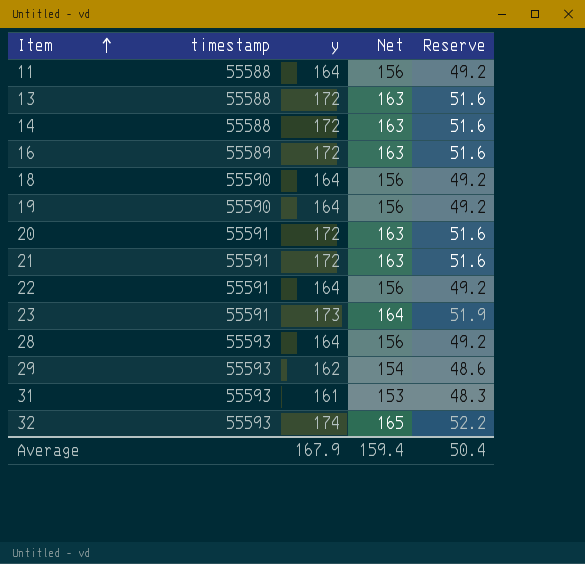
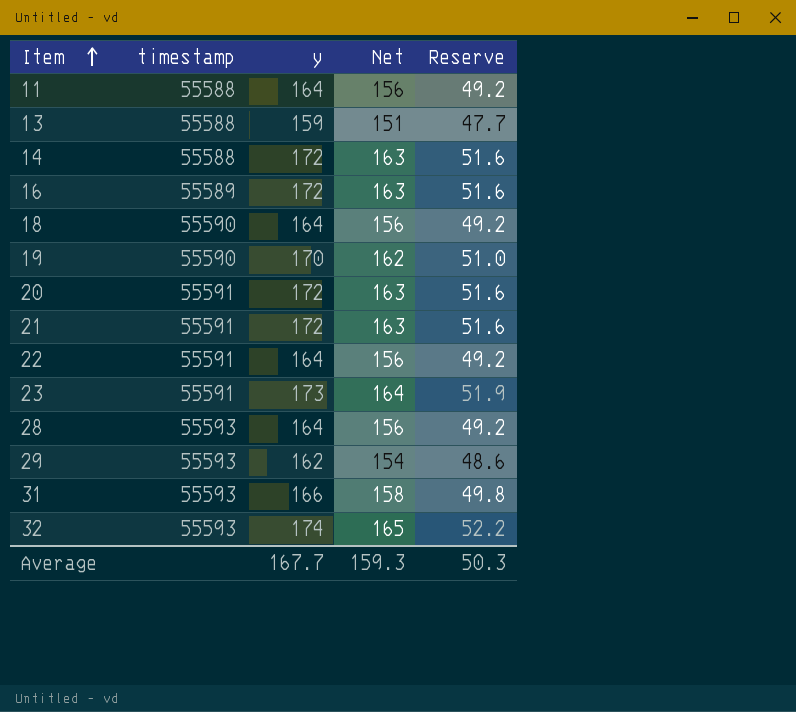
13 | y: 172 -> 159
13 | Net: 163 -> 151
13 | Reserve: 51.6 -> 47.7
19 | y: 164 -> 170
19 | Net: 156 -> 162
19 | Reserve: 49.2 -> 51.0
31 | y: 161 -> 166
31 | Net: 153 -> 158
31 | Reserve: 48.3 -> 49.8
Average | y: 167.9 -> 167.7
Average | Net: 159.4 -> 159.3
Average | Reserve: 50.4 -> 50.3

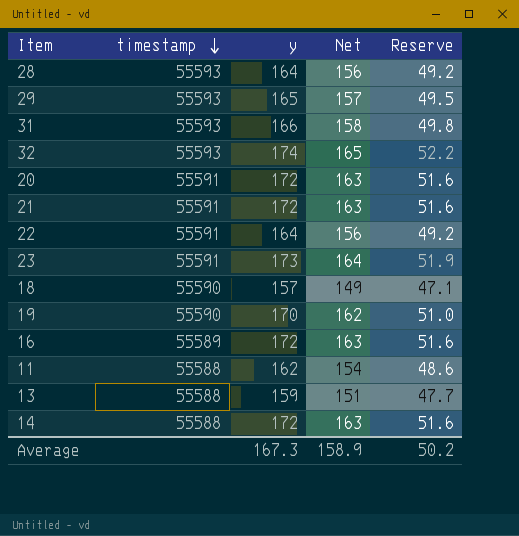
row order: Item ascending -> timestamp descending
29 | y: 162 -> 165
29 | Net: 154 -> 157
29 | Reserve: 48.6 -> 49.5
18 | y: 164 -> 157
18 | Net: 156 -> 149
18 | Reserve: 49.2 -> 47.1
11 | y: 164 -> 162
11 | Net: 156 -> 154
11 | Reserve: 49.2 -> 48.6
Average | y: 167.7 -> 167.3
Average | Net: 159.3 -> 158.9
Average | Reserve: 50.3 -> 50.2

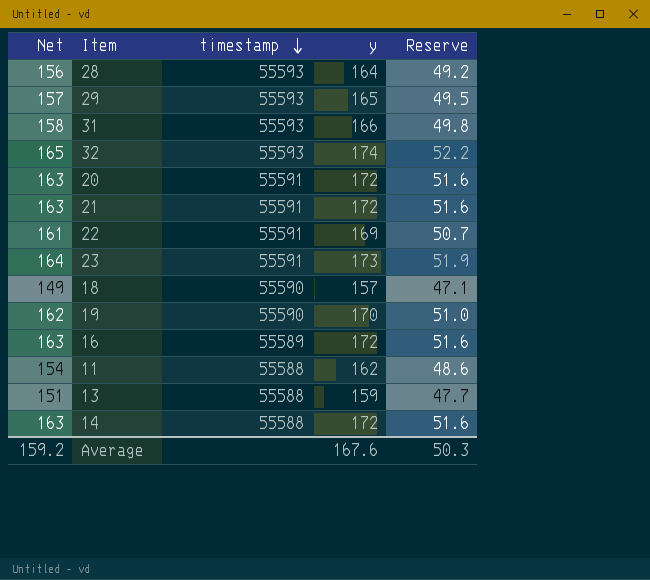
column Net | position: 4 -> 1
22 | Net: 156 -> 161
22 | y: 164 -> 169
22 | Reserve: 49.2 -> 50.7
Average | Net: 158.9 -> 159.2
Average | y: 167.3 -> 167.6
Average | Reserve: 50.2 -> 50.3

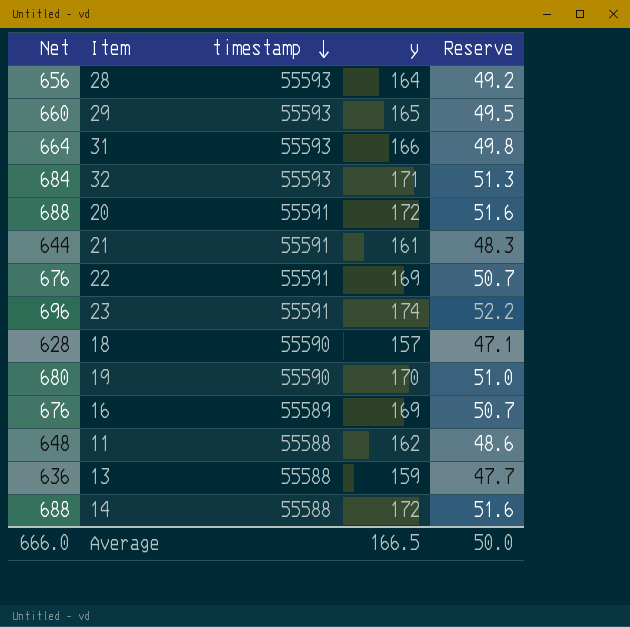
column Net | formula: [y] * 0.95 -> [y] * 4
32 | y: 174 -> 171
32 | Reserve: 52.2 -> 51.3
21 | y: 172 -> 161
21 | Reserve: 51.6 -> 48.3
23 | y: 173 -> 174
23 | Reserve: 51.9 -> 52.2
16 | y: 172 -> 169
16 | Reserve: 51.6 -> 50.7
Average | Net: 159.2 -> 666.0
Average | y: 167.6 -> 166.5
Average | Reserve: 50.3 -> 50.0

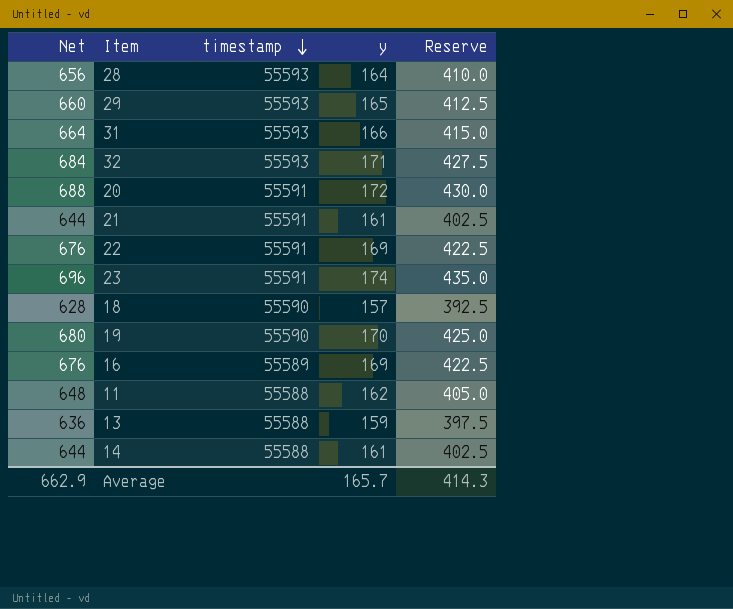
column Reserve | formula: [y] * 0.3 -> [y] * 2.5
14 | Net: 688 -> 644
14 | y: 172 -> 161
Average | Net: 666.0 -> 662.9
Average | y: 166.5 -> 165.7
Average | Reserve: 50.0 -> 414.3

